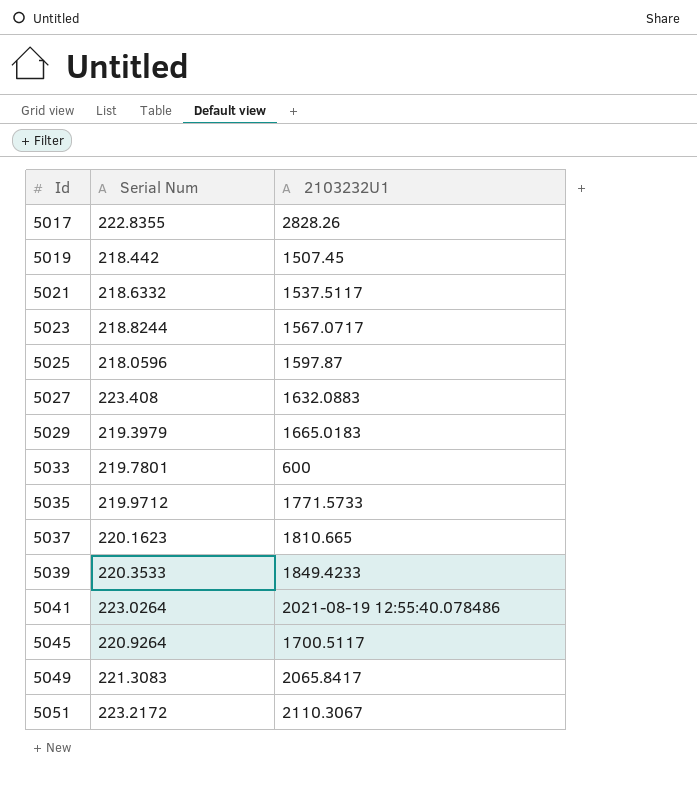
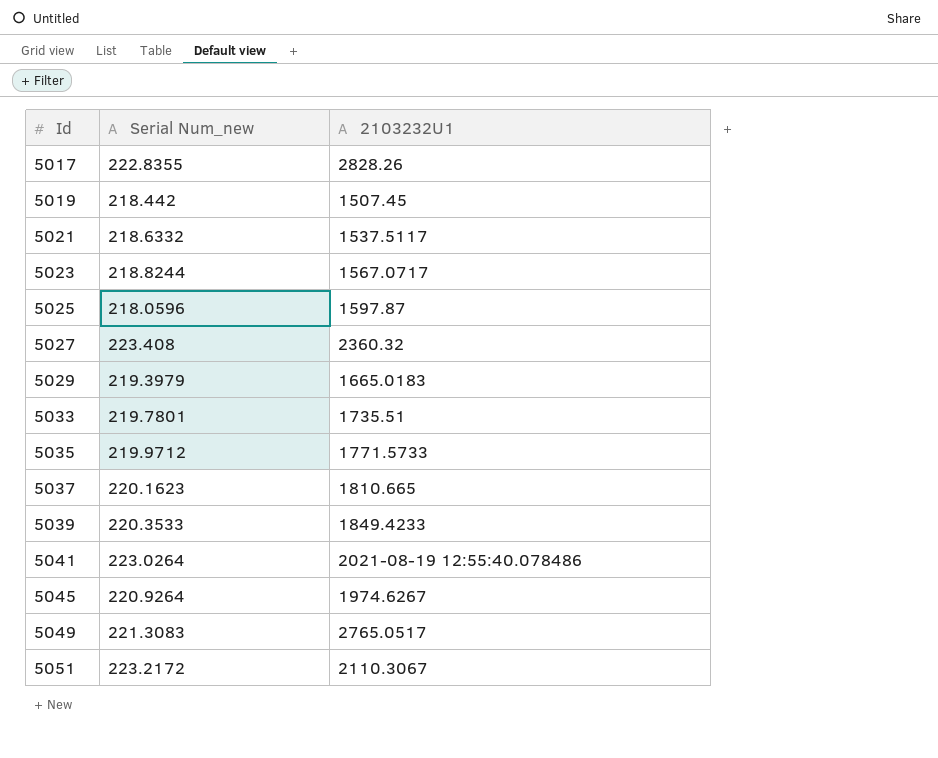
column name: Serial Num -> Serial Num_new
5027 | 2103232U1: 1632.0883 -> 2360.32
5033 | 2103232U1: 600 -> 1735.51
5045 | 2103232U1: 1700.5117 -> 1974.6267
5049 | 2103232U1: 2065.8417 -> 2765.0517

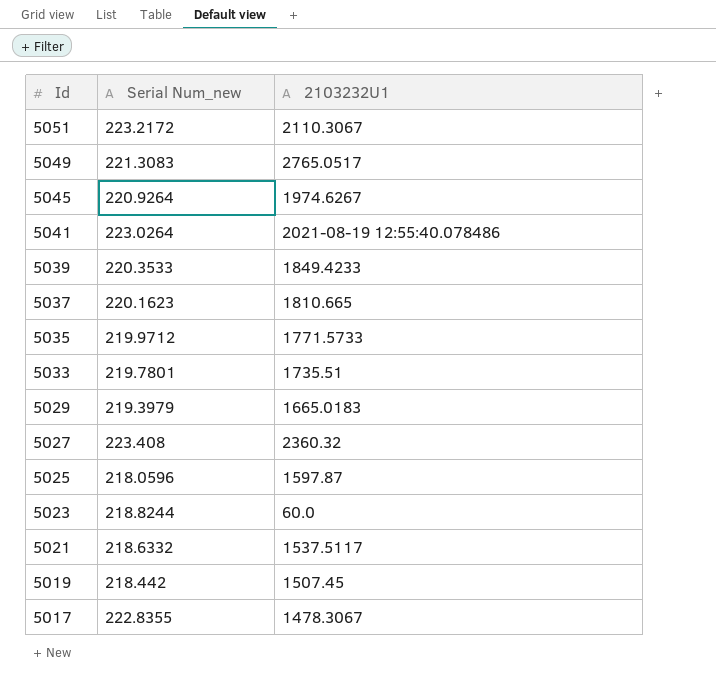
row order: Id ascending -> Id descending
5023 | 2103232U1: 1567.0717 -> 60.0
5017 | 2103232U1: 2828.26 -> 1478.3067

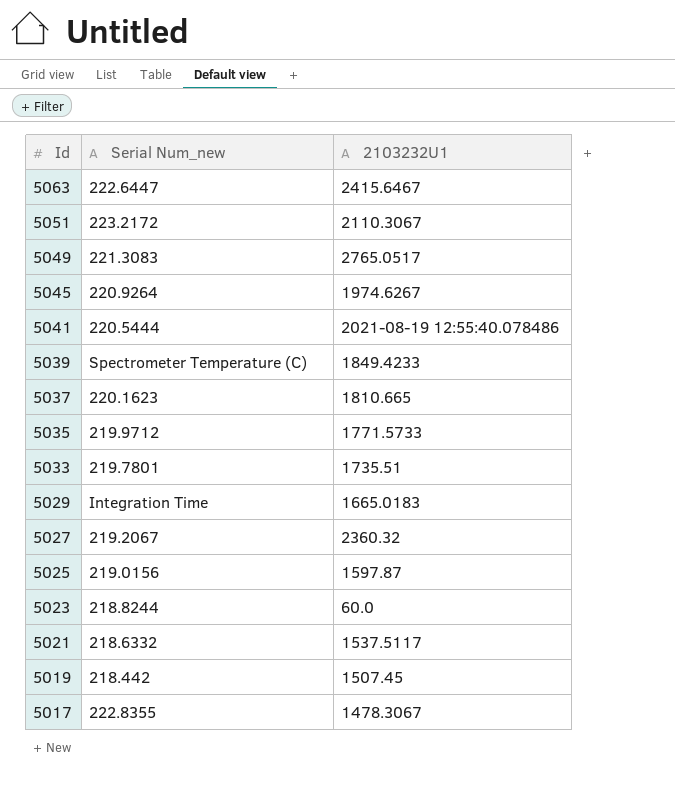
row 5063: none -> 222.6447 | 2415.6467
5041 | Serial Num_new: 223.0264 -> 220.5444
5039 | Serial Num_new: 220.3533 -> Spectrometer Temperature (C)
5029 | Serial Num_new: 219.3979 -> Integration Time
5027 | Serial Num_new: 223.408 -> 219.2067
5025 | Serial Num_new: 218.0596 -> 219.0156

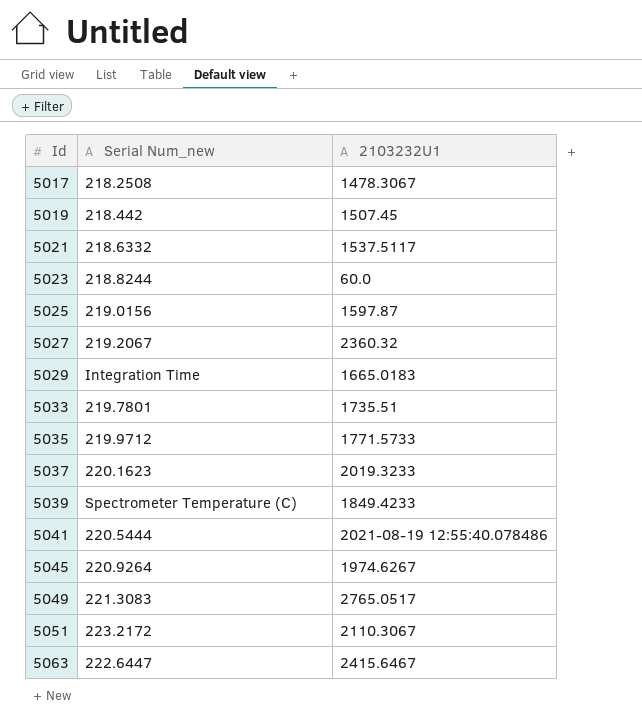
row order: Id descending -> Id ascending
5017 | Serial Num_new: 222.8355 -> 218.2508
5037 | 2103232U1: 1810.665 -> 2019.3233

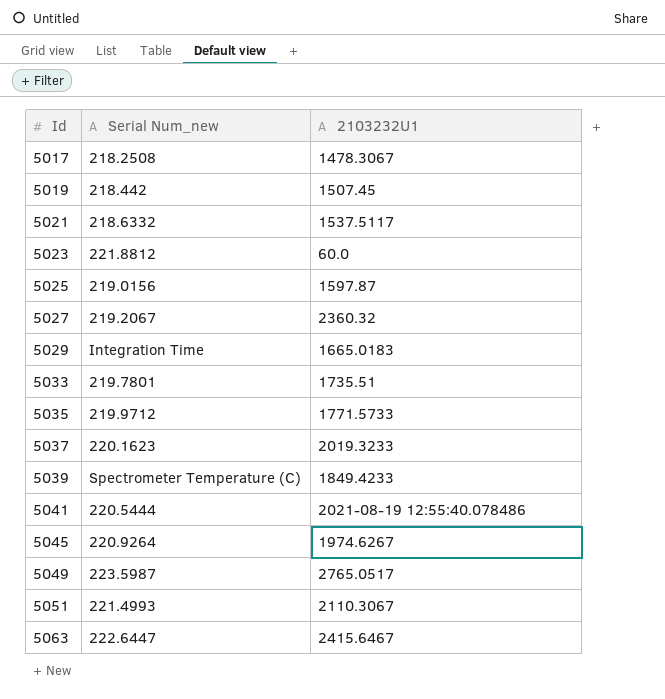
5023 | Serial Num_new: 218.8244 -> 221.8812
5049 | Serial Num_new: 221.3083 -> 223.5987
5051 | Serial Num_new: 223.2172 -> 221.4993

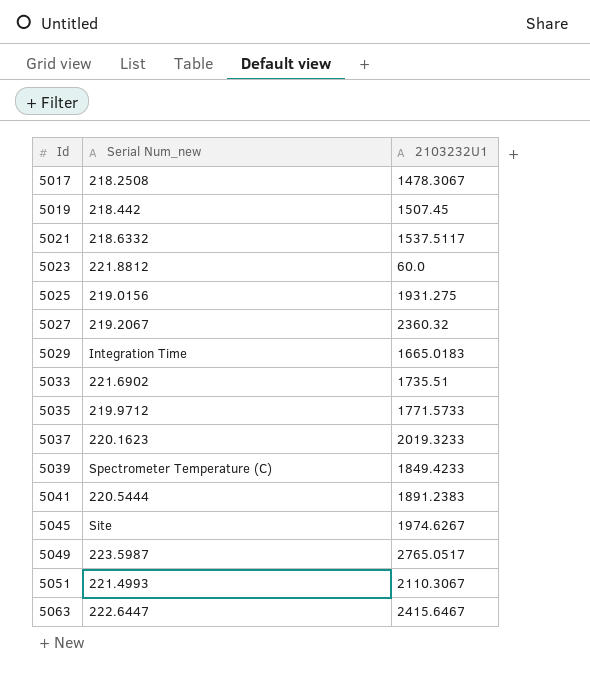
5025 | 2103232U1: 1597.87 -> 1931.275
5033 | Serial Num_new: 219.7801 -> 221.6902
5041 | 2103232U1: 2021-08-19 12:55:40.078486 -> 1891.2383
5045 | Serial Num_new: 220.9264 -> Site

